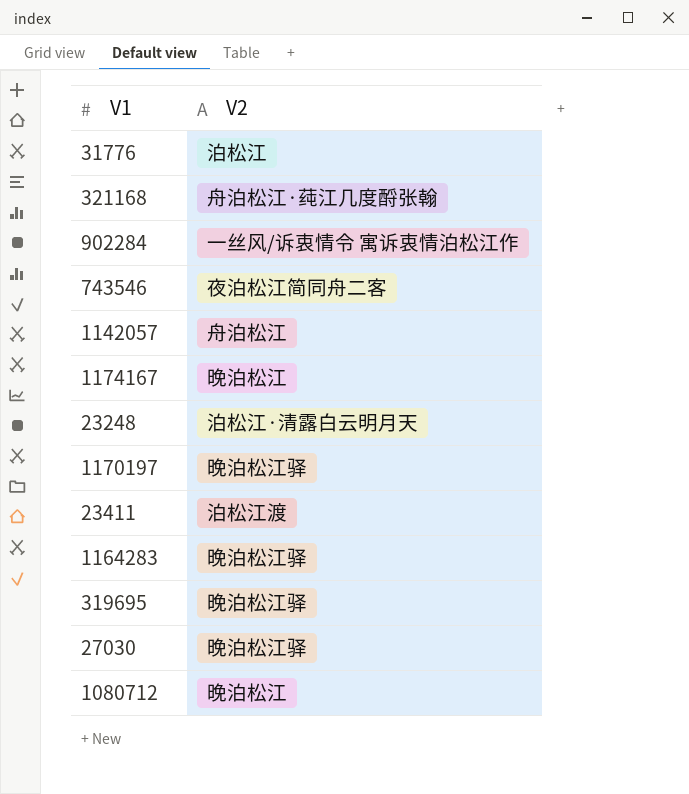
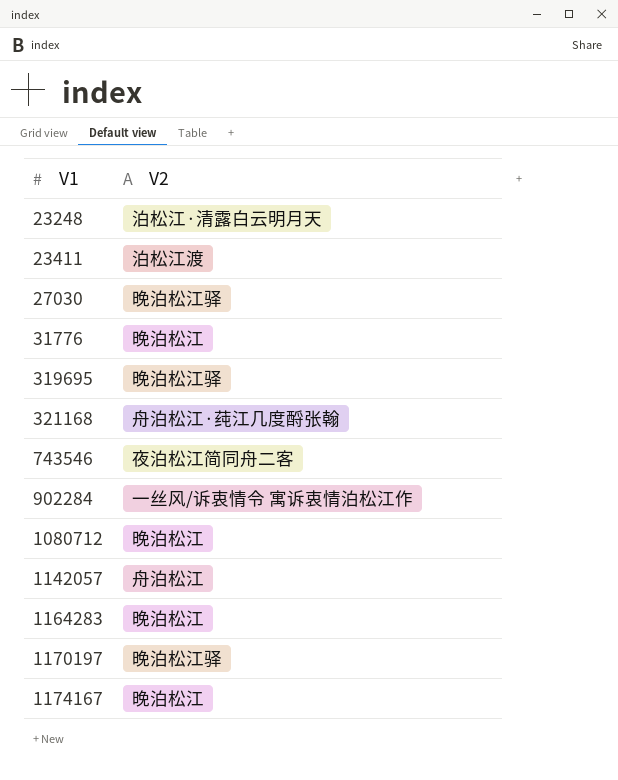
row order: none -> V1 ascending
31776 | V2: 泊松江 -> 晚泊松江
1164283 | V2: 晚泊松江驿 -> 晚泊松江

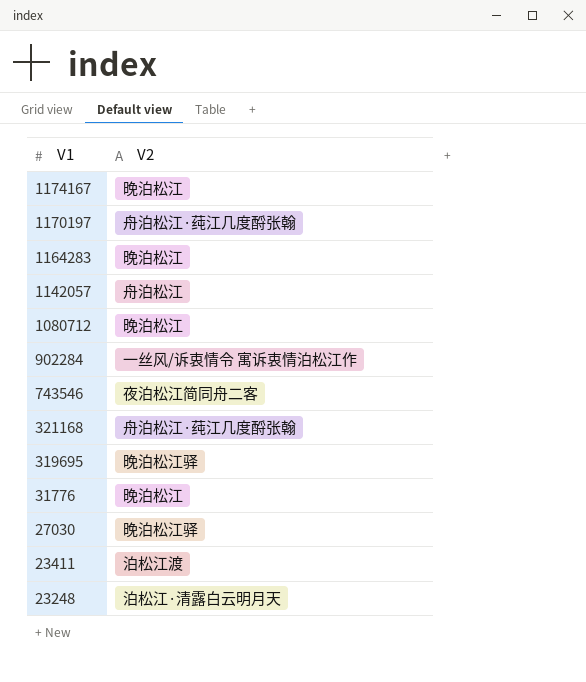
row order: V1 ascending -> V1 descending
1170197 | V2: 晚泊松江驿 -> 舟泊松江·莼江几度酹张翰

